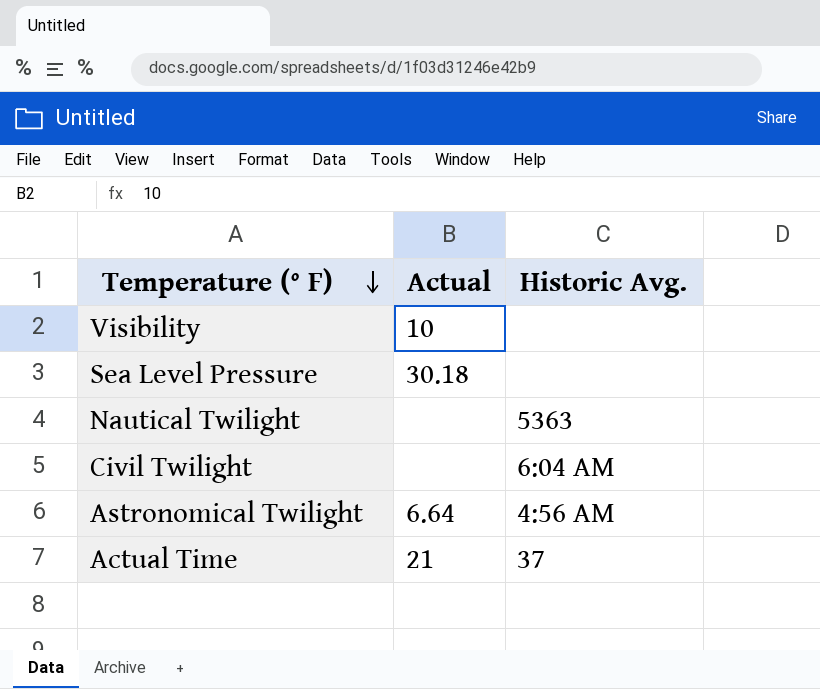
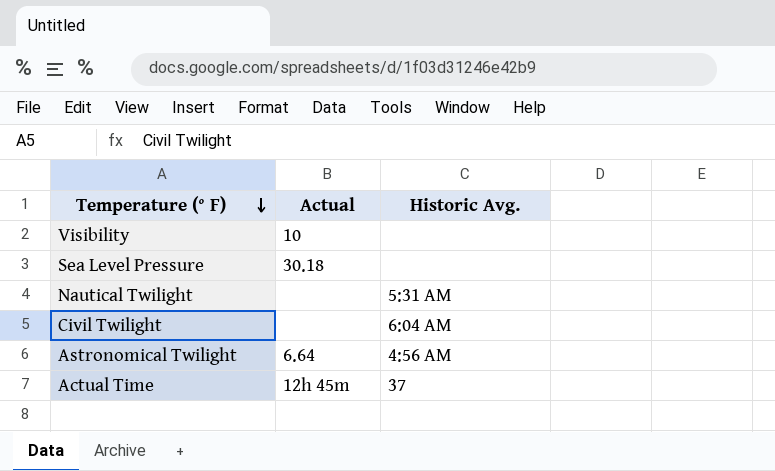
Nautical Twilight | Historic Avg.: 5363 -> 5:31 AM
Actual Time | Actual: 21 -> 12h 45m

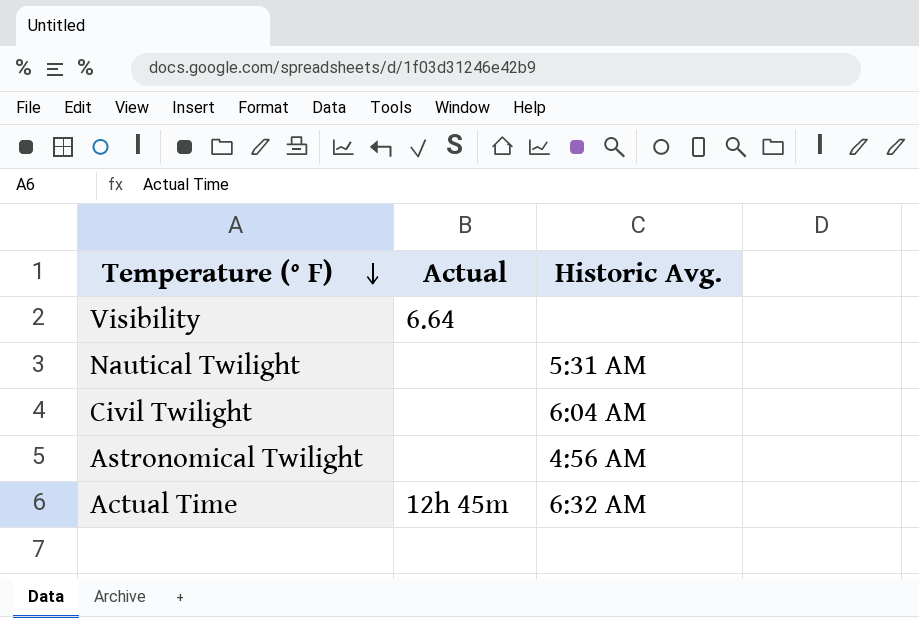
row Sea Level Pressure: 30.18 | none -> none
Visibility | Actual: 10 -> 6.64
Astronomical Twilight | Actual: 6.64 -> none
Actual Time | Historic Avg.: 37 -> 6:32 AM

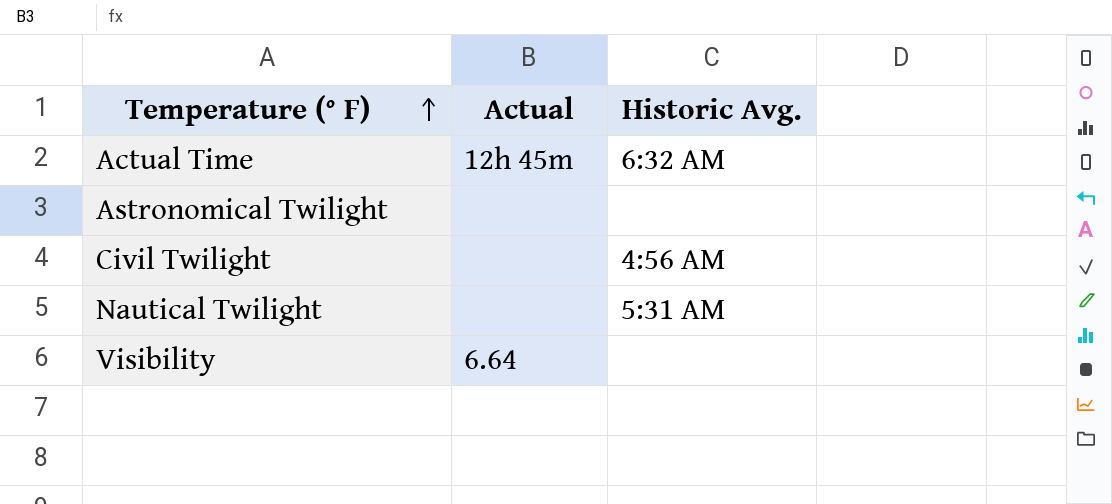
row order: Temperature (° F) descending -> Temperature (° F) ascending
Astronomical Twilight | Historic Avg.: 4:56 AM -> none
Civil Twilight | Historic Avg.: 6:04 AM -> 4:56 AM

